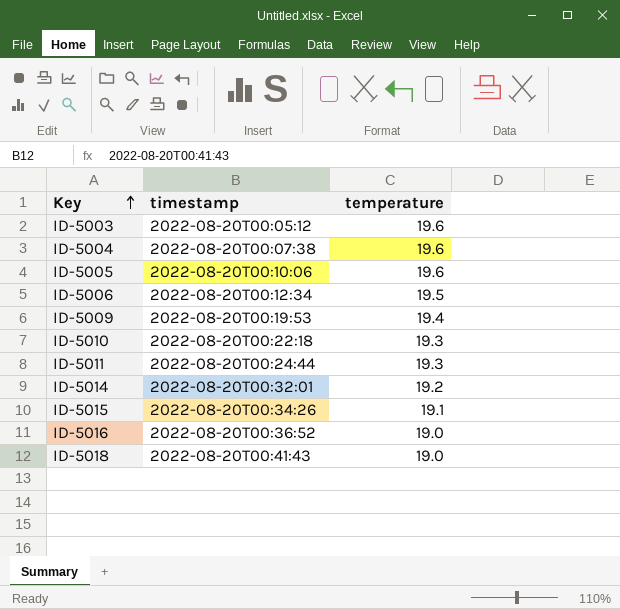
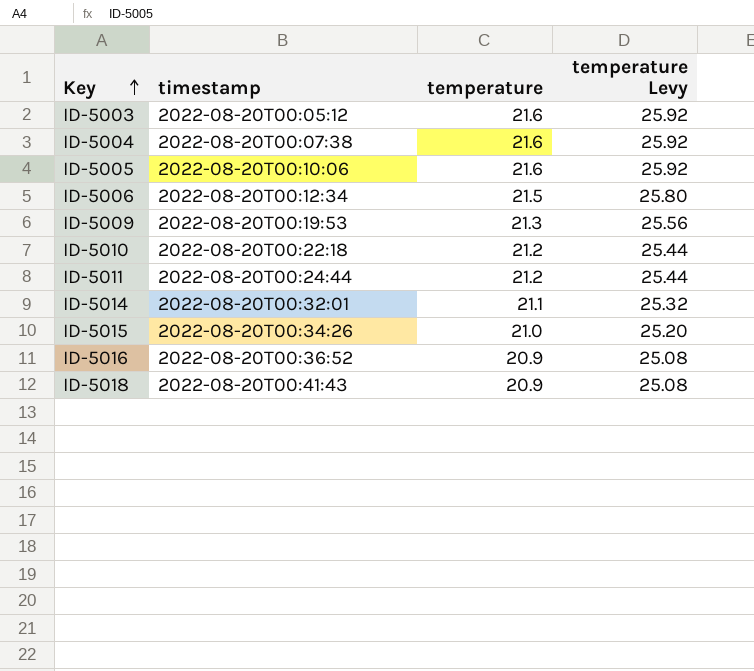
column temperature Levy | formula: none -> [temperature] * 1.2
ID-5003 | temperature: 19.6 -> 21.6
ID-5004 | temperature: 19.6 -> 21.6
ID-5005 | temperature: 19.6 -> 21.6
ID-5006 | temperature: 19.5 -> 21.5
ID-5009 | temperature: 19.4 -> 21.3
ID-5010 | temperature: 19.3 -> 21.2
ID-5011 | temperature: 19.3 -> 21.2
ID-5014 | temperature: 19.2 -> 21.1
ID-5015 | temperature: 19.1 -> 21.0
ID-5016 | temperature: 19.0 -> 20.9
ID-5018 | temperature: 19.0 -> 20.9

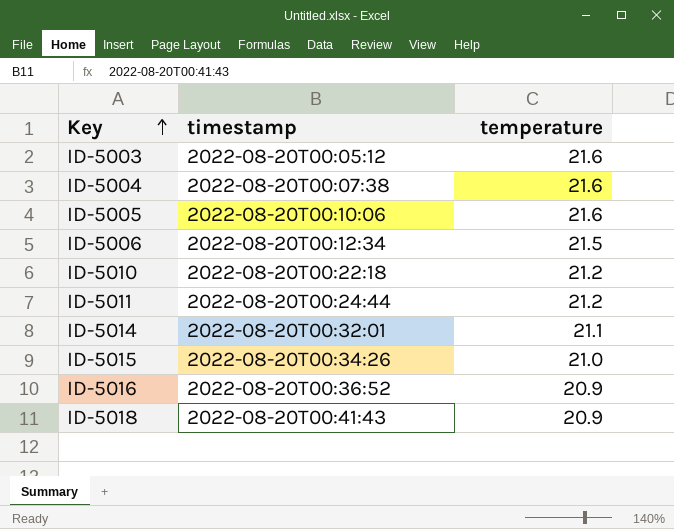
column temperature Levy | formula: [temperature] * 1.2 -> none
row ID-5009: 2022-08-20T00:19:53 | 21.3 | 25.56 -> none

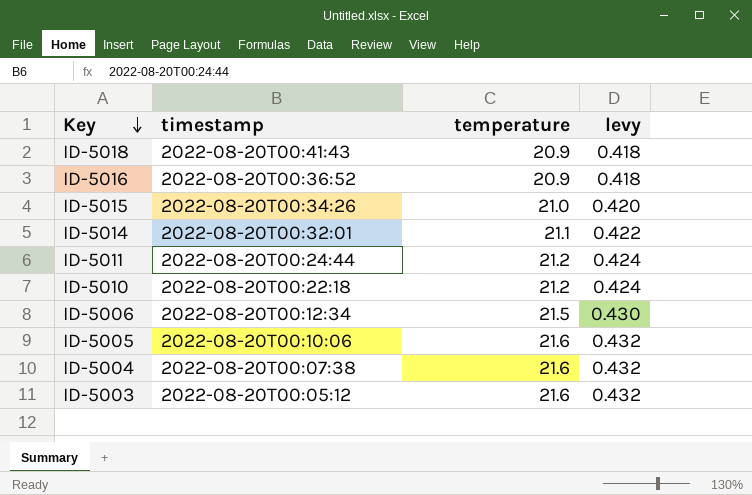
row order: Key ascending -> Key descending
column levy | formula: none -> [temperature] * 0.02

